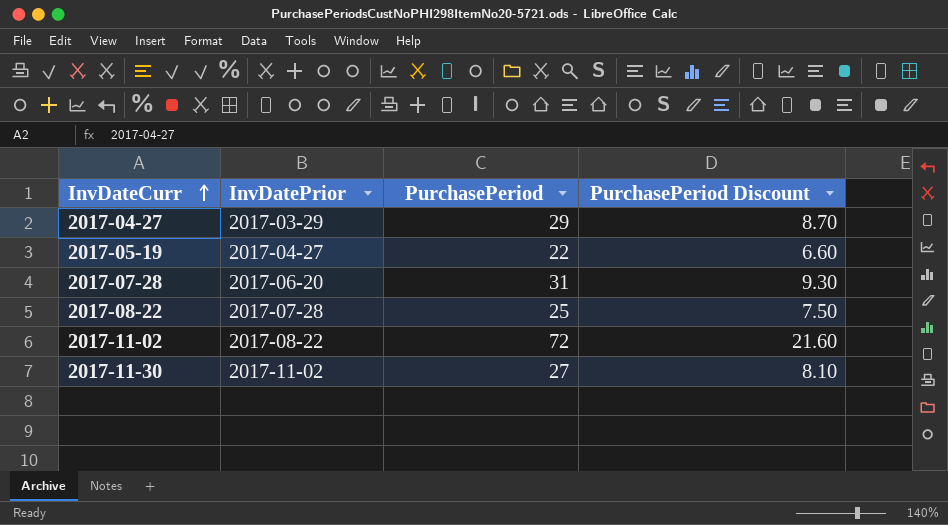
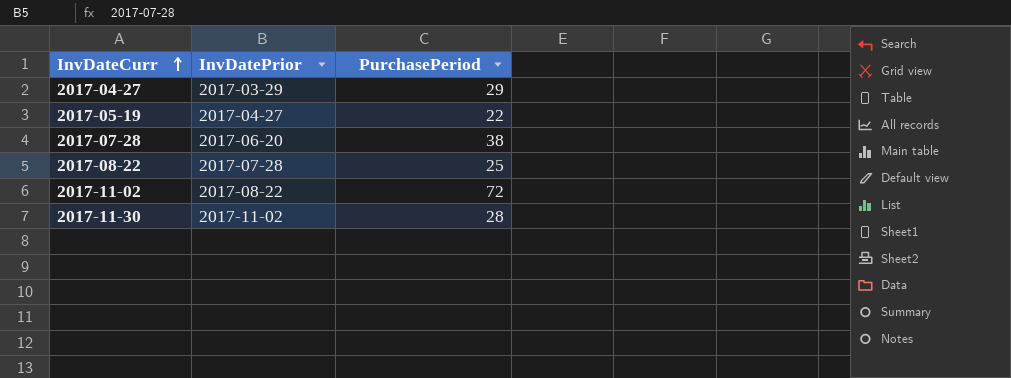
column PurchasePeriod Discount | formula: [PurchasePeriod] * 0.3 -> none
2017-07-28 | PurchasePeriod: 31 -> 38
2017-11-30 | PurchasePeriod: 27 -> 28

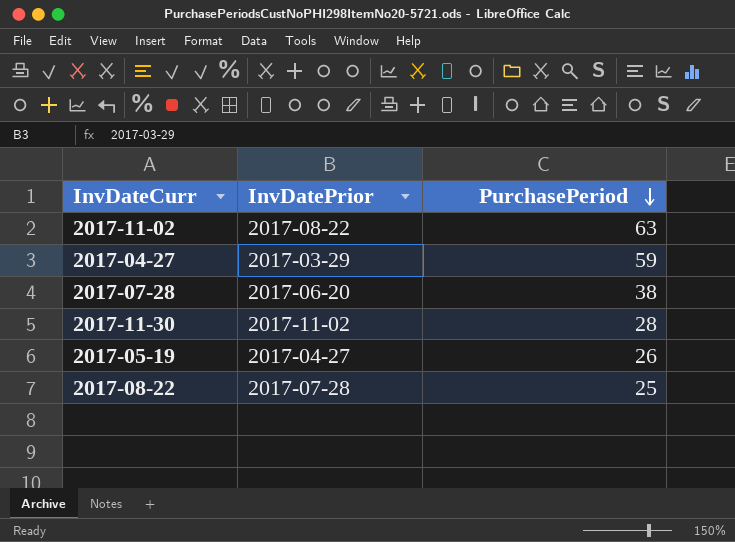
row order: InvDateCurr ascending -> PurchasePeriod descending
2017-11-02 | PurchasePeriod: 72 -> 63
2017-04-27 | PurchasePeriod: 29 -> 59
2017-05-19 | PurchasePeriod: 22 -> 26

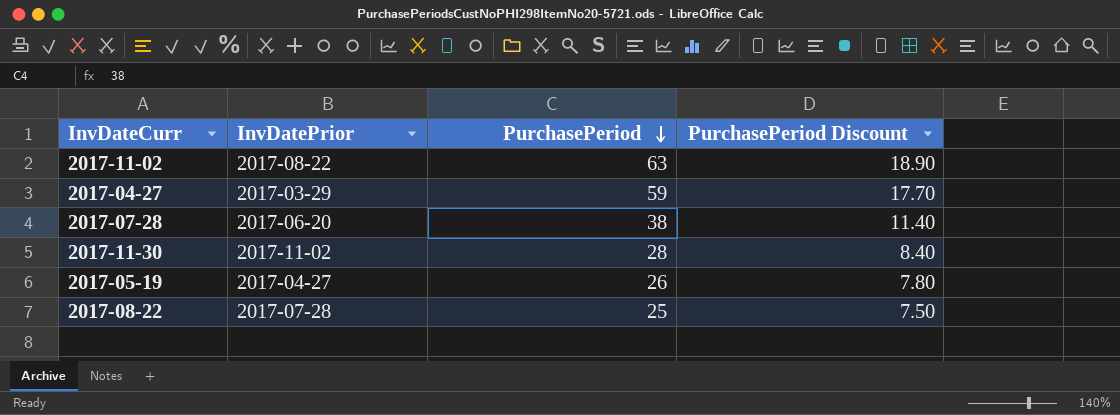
column PurchasePeriod Discount | formula: none -> [PurchasePeriod] * 0.3

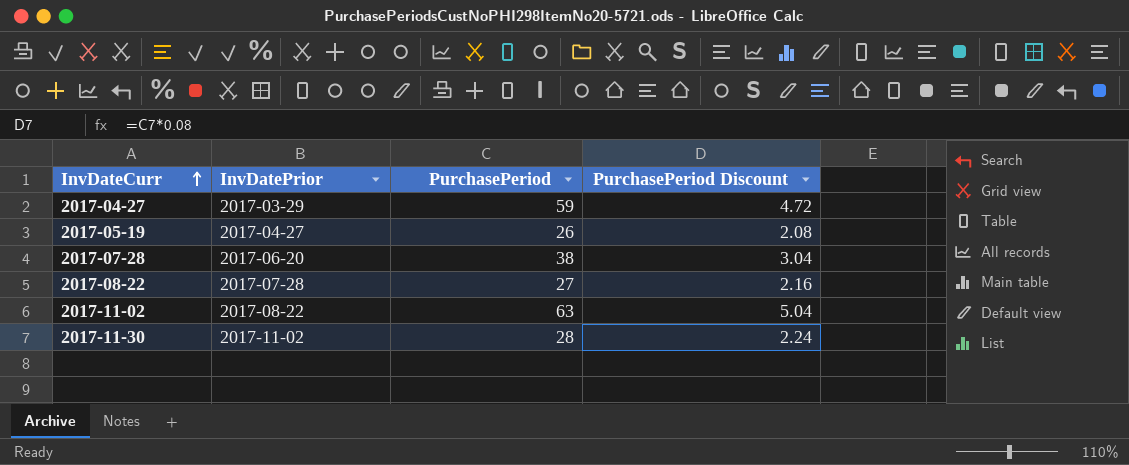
row order: PurchasePeriod descending -> InvDateCurr ascending
column PurchasePeriod Discount | formula: [PurchasePeriod] * 0.3 -> [PurchasePeriod] * 0.08
2017-08-22 | PurchasePeriod: 25 -> 27

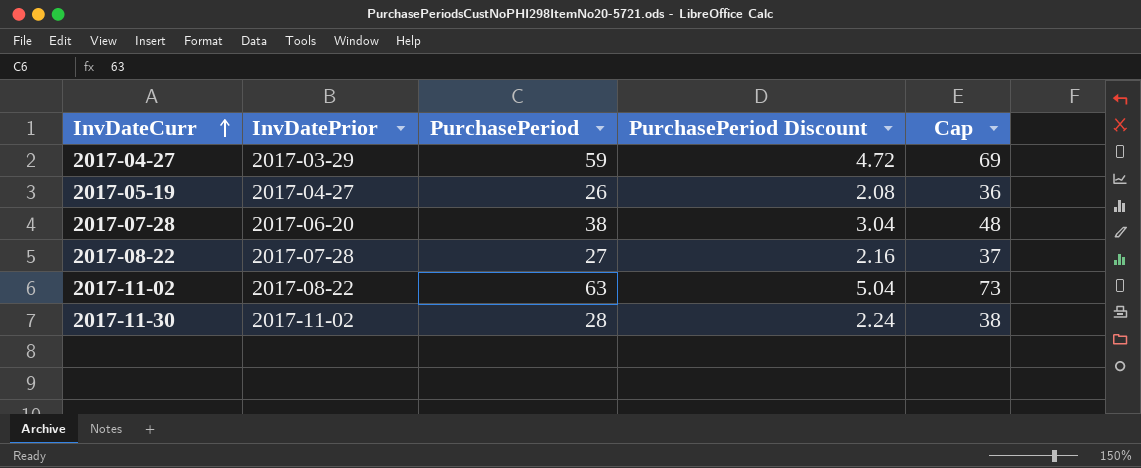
column Cap | formula: none -> [PurchasePeriod] + 10

